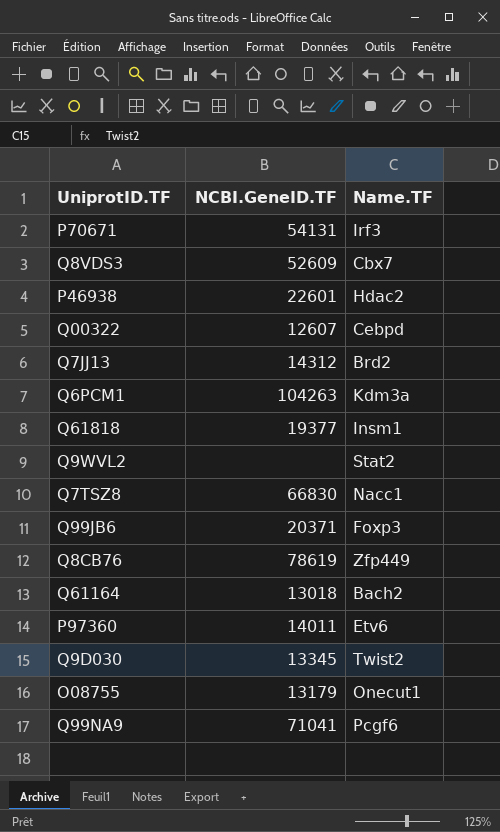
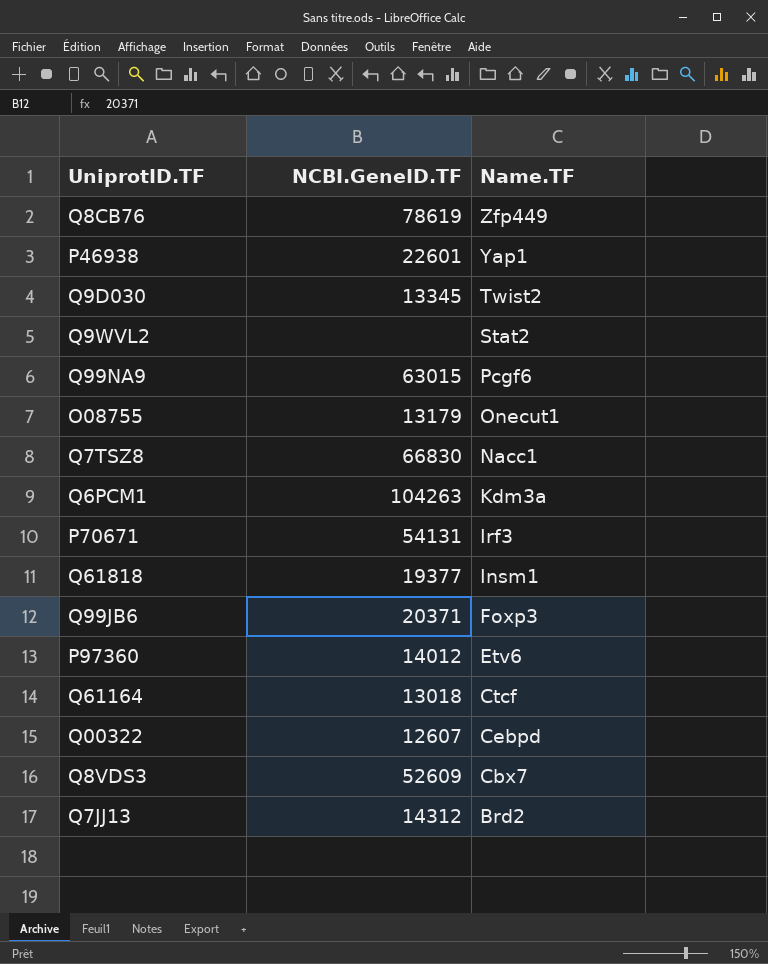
row order: none -> Name.TF descending
P46938 | Name.TF: Hdac2 -> Yap1
Q99NA9 | NCBI.GeneID.TF: 71041 -> 63015
P97360 | NCBI.GeneID.TF: 14011 -> 14012
Q61164 | Name.TF: Bach2 -> Ctcf

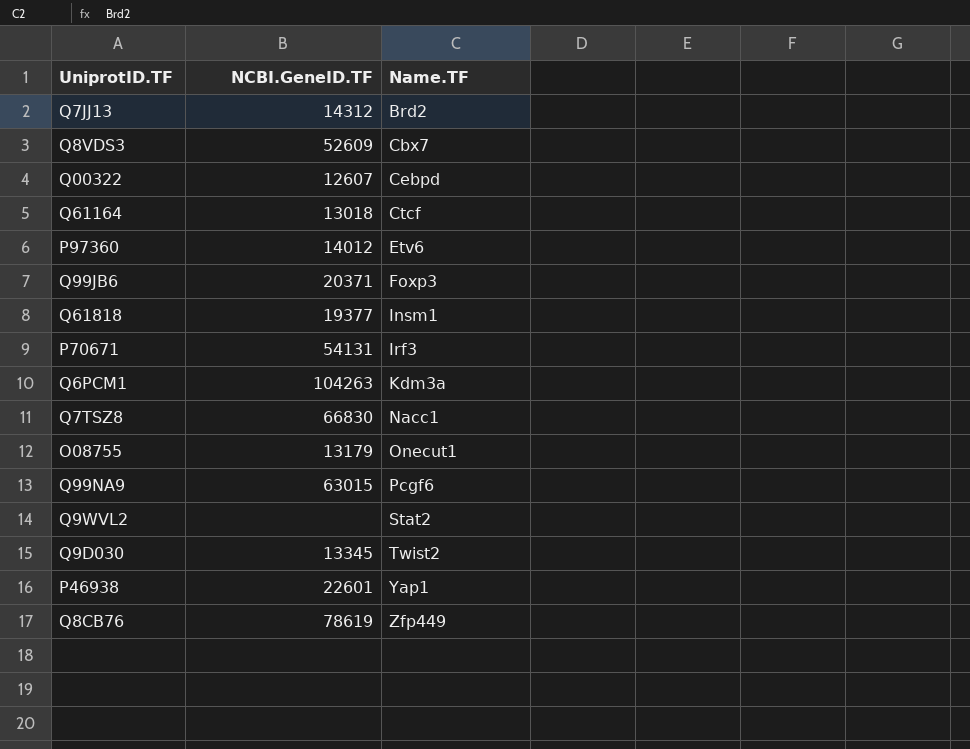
row order: Name.TF descending -> Name.TF ascending

